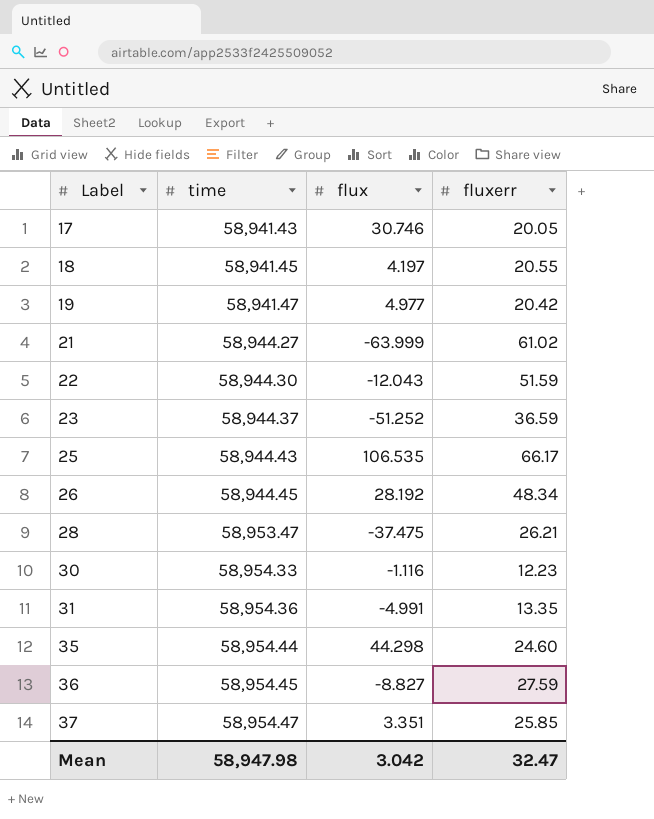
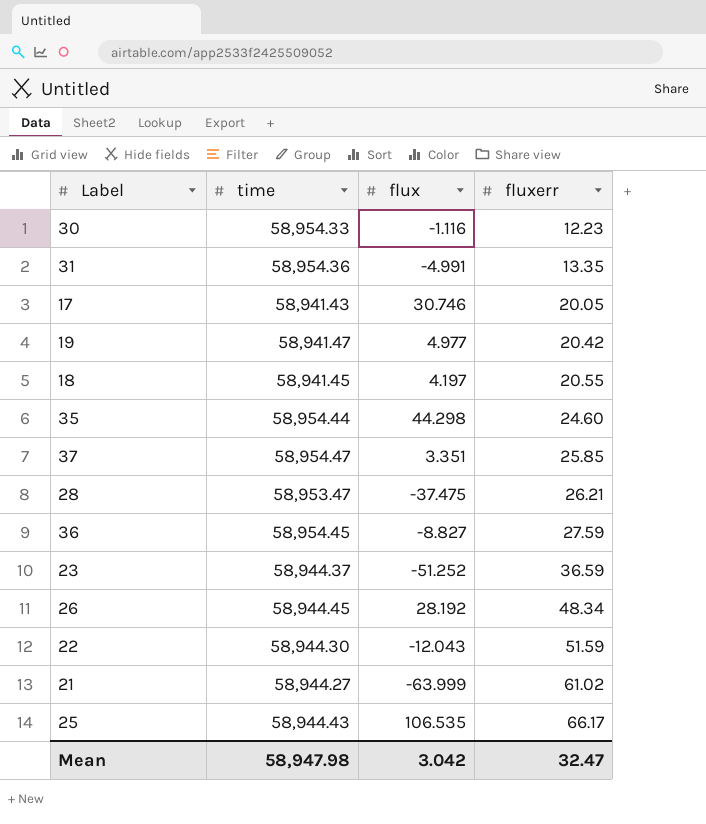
row order: Label ascending -> fluxerr ascending

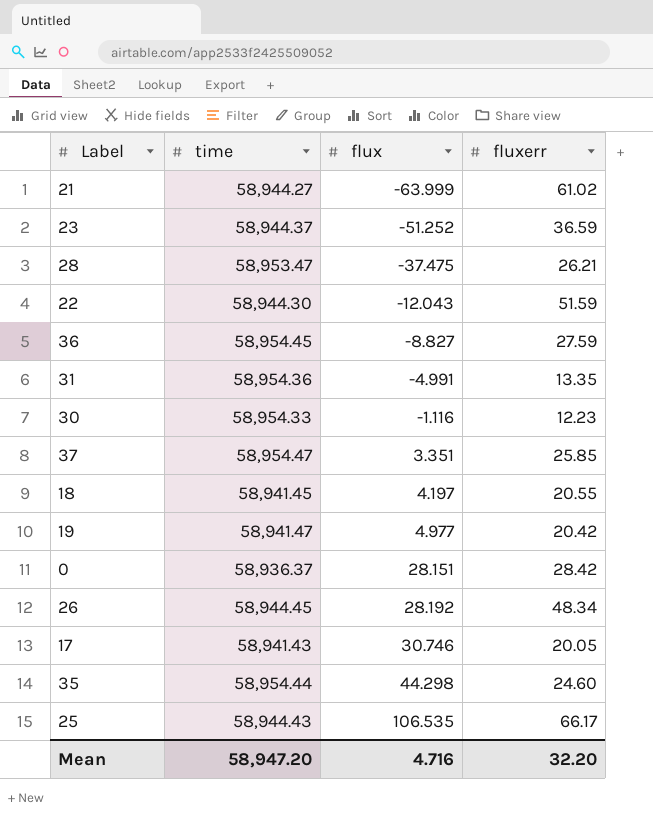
row order: fluxerr ascending -> flux ascending
row 0: none -> 58,936.37 | 28.151 | 28.42
Mean | time: 58,947.98 -> 58,947.20
Mean | flux: 3.042 -> 4.716
Mean | fluxerr: 32.47 -> 32.20

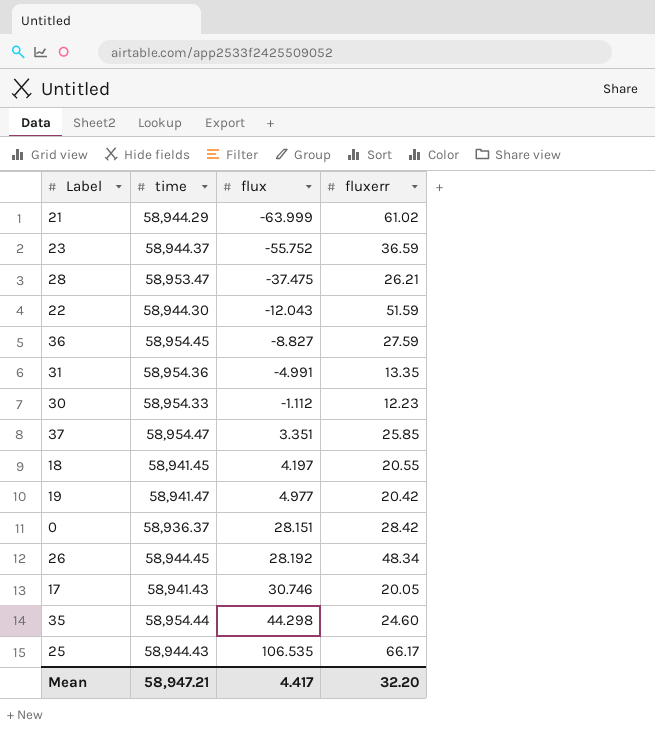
21 | time: 58,944.27 -> 58,944.29
23 | flux: -51.252 -> -55.752
30 | flux: -1.116 -> -1.112
Mean | time: 58,947.20 -> 58,947.21
Mean | flux: 4.716 -> 4.417

